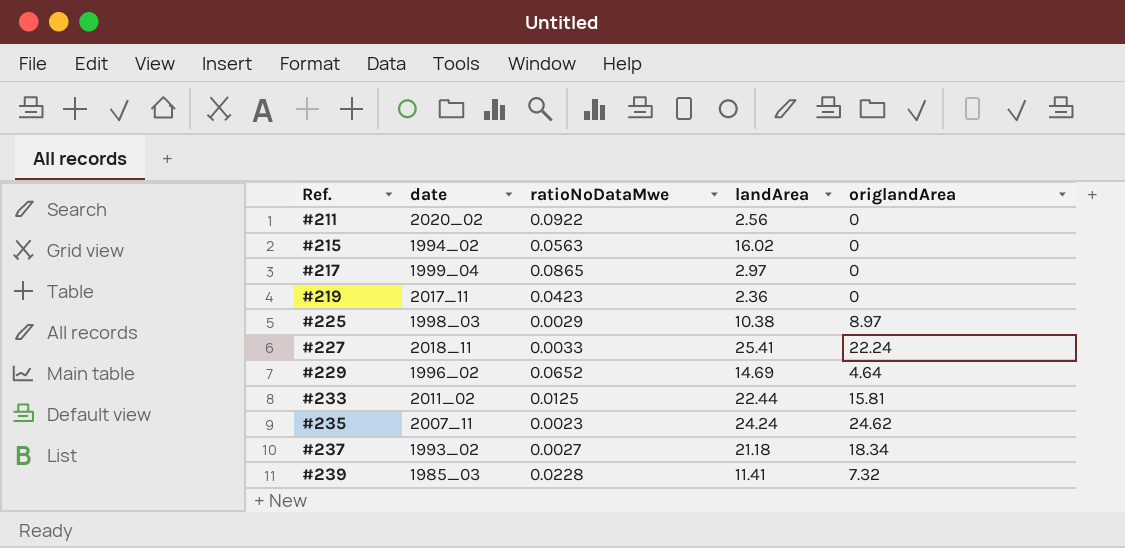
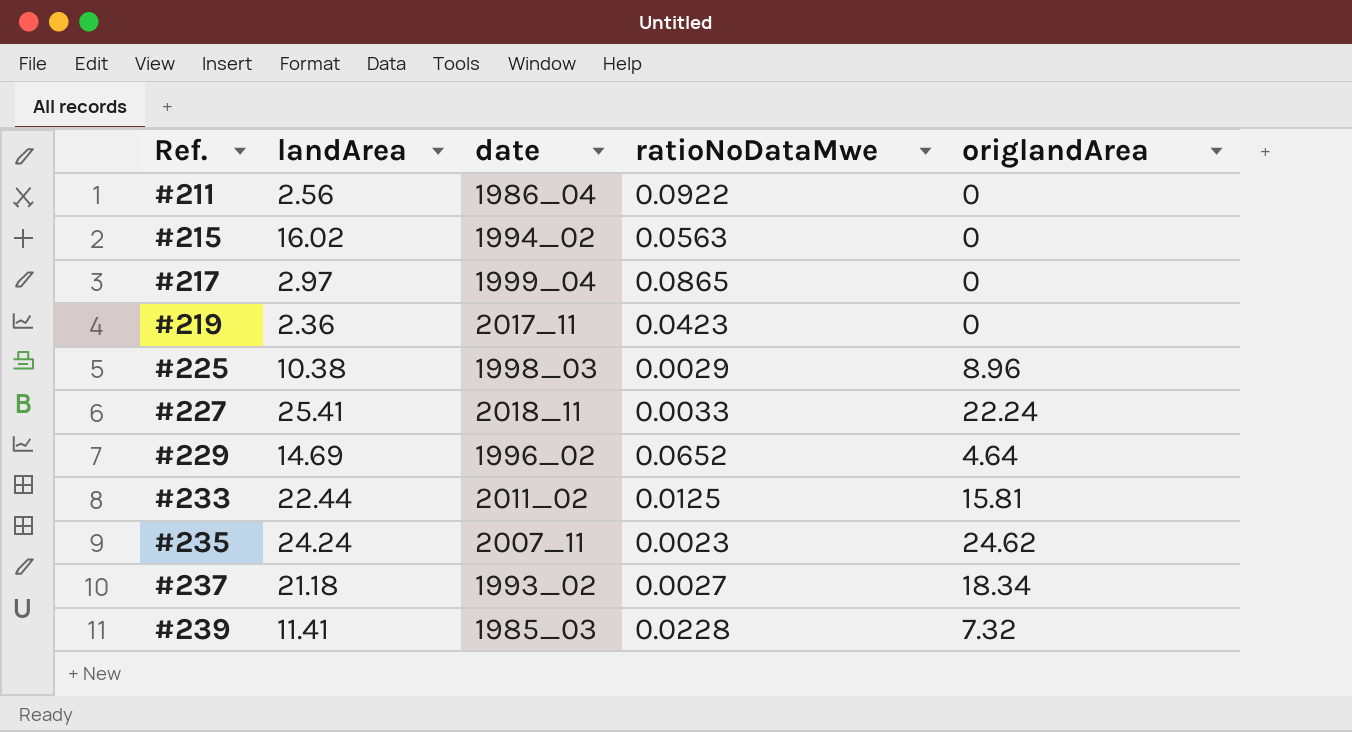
column landArea | position: 4 -> 2
#211 | date: 2020_02 -> 1986_04
#225 | origlandArea: 8.97 -> 8.96

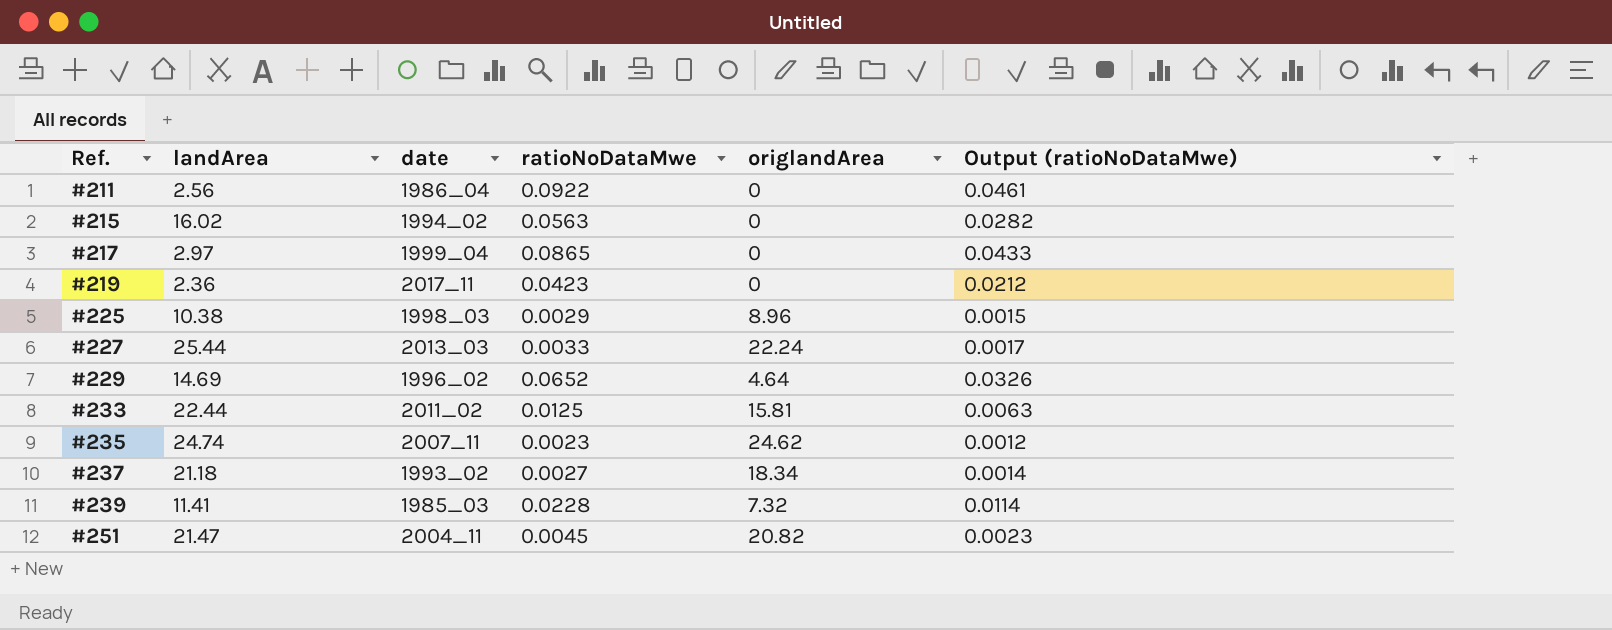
column Output (ratioNoDataMwe) | formula: none -> [ratioNoDataMwe] * 0.5
#227 | landArea: 25.41 -> 25.44
#227 | date: 2018_11 -> 2013_03
#235 | landArea: 24.24 -> 24.74
row #251: none -> 21.47 | 2004_11 | 0.0045 | 20.82 | 0.0023

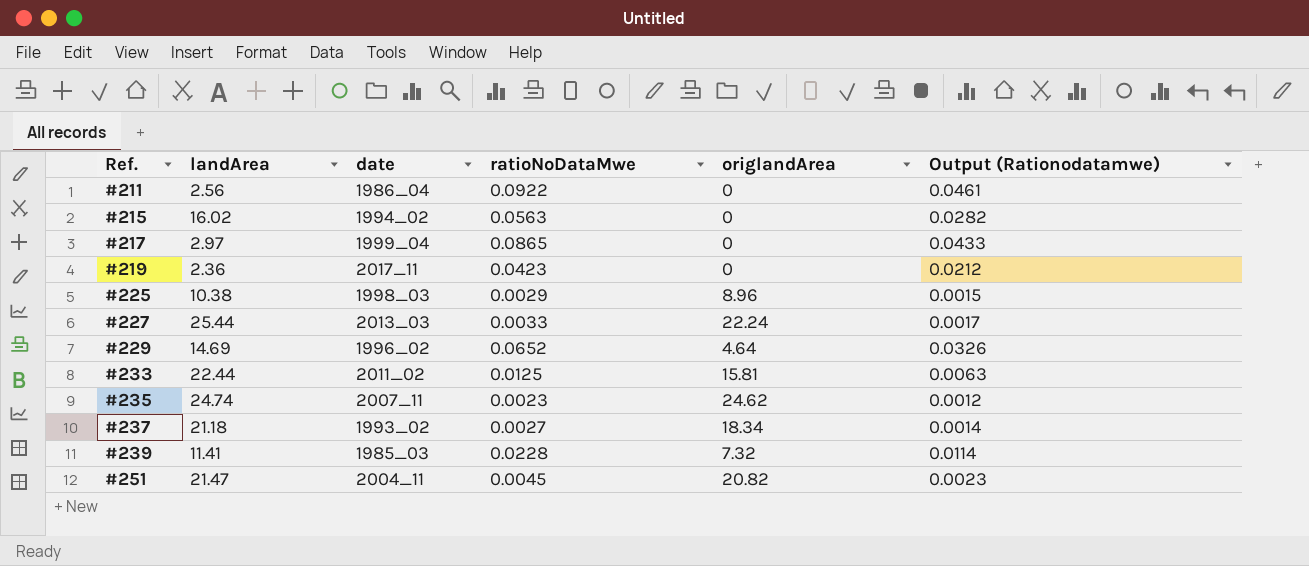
column name: Output (ratioNoDataMwe) -> Output (Rationodatamwe)

